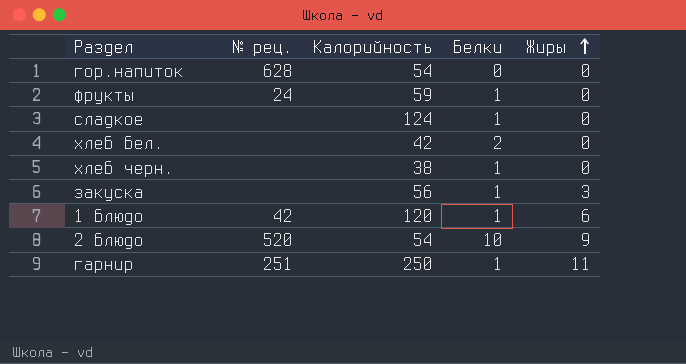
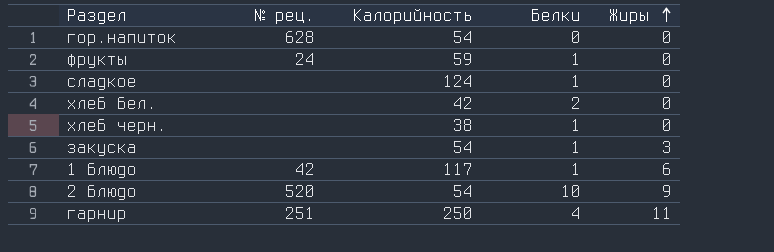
закуска | Калорийность: 56 -> 54
1 блюдо | Калорийность: 120 -> 117
гарнир | Белки: 1 -> 4

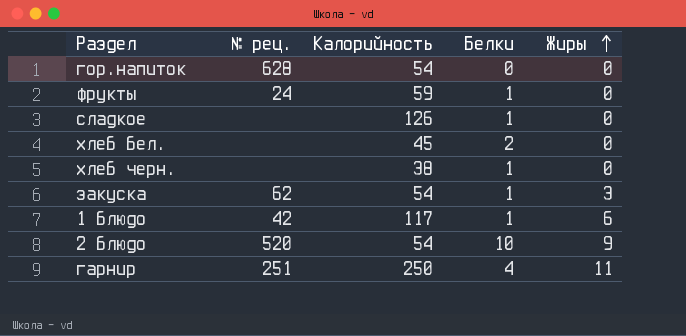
сладкое | Калорийность: 124 -> 126
хлеб бел. | Калорийность: 42 -> 45
закуска | № рец.: none -> 62

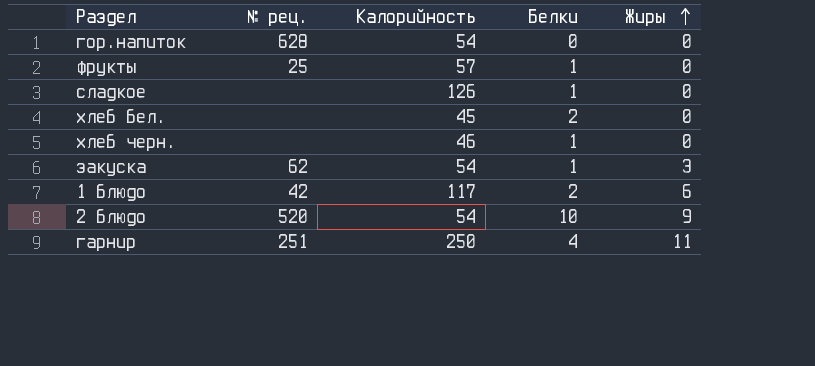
фрукты | № рец.: 24 -> 25
фрукты | Калорийность: 59 -> 57
хлеб черн. | Калорийность: 38 -> 46
1 блюдо | Белки: 1 -> 2

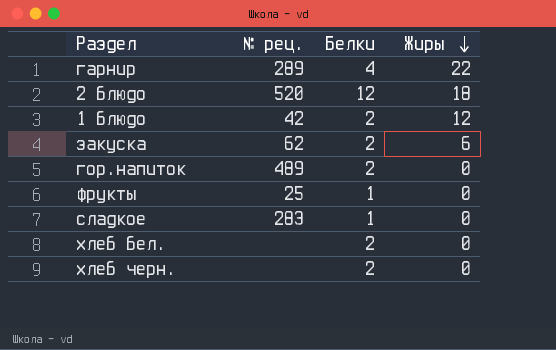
row order: Жиры ascending -> Жиры descending
column Калорийность | position: 3 -> none
гарнир | № рец.: 251 -> 289
гарнир | Жиры: 11 -> 22
2 блюдо | Белки: 10 -> 12
2 блюдо | Жиры: 9 -> 18
1 блюдо | Жиры: 6 -> 12
закуска | Белки: 1 -> 2
закуска | Жиры: 3 -> 6
гор.напиток | № рец.: 628 -> 489
гор.напиток | Белки: 0 -> 2
сладкое | № рец.: none -> 283
хлеб черн. | Белки: 1 -> 2

